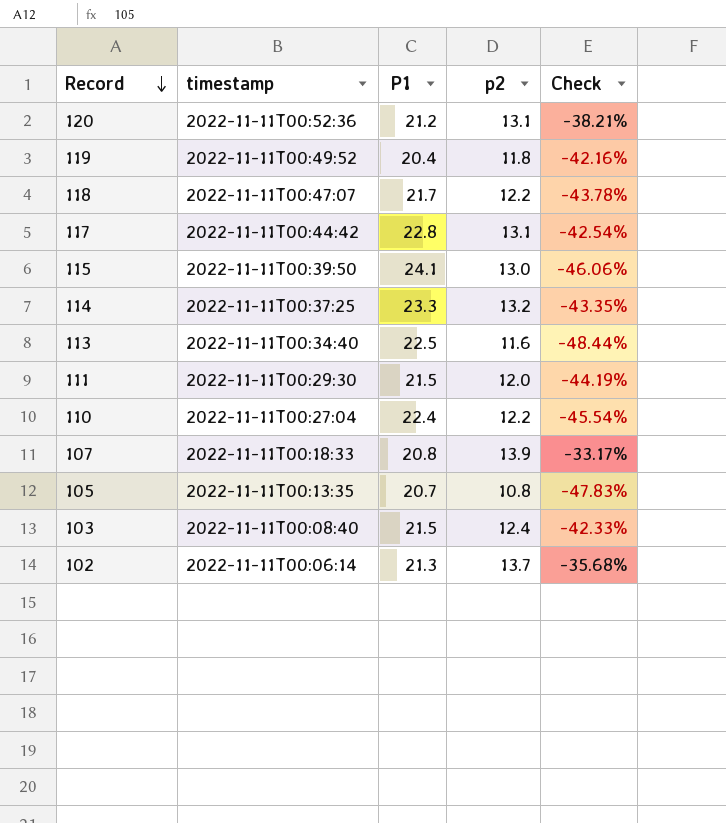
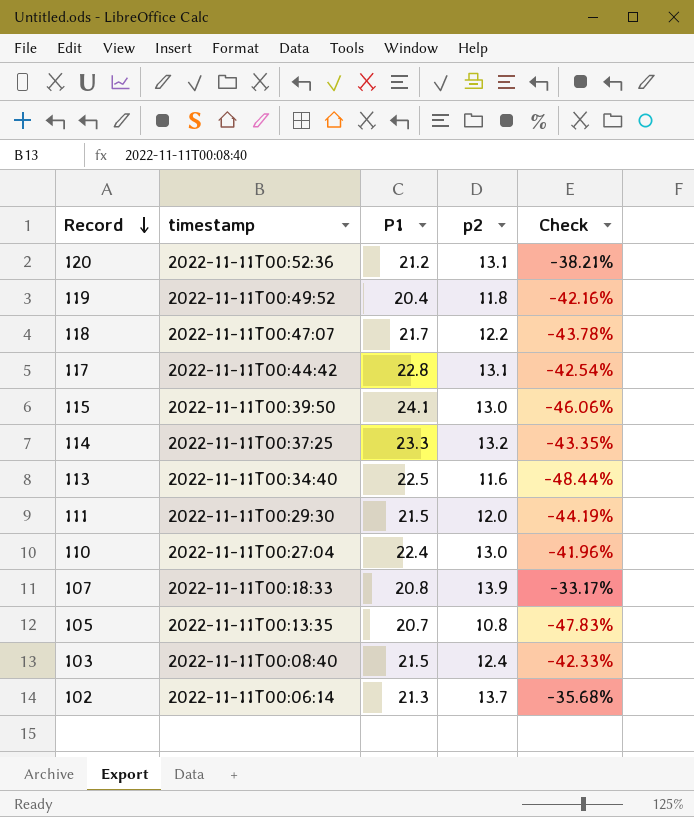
110 | p2: 12.2 -> 13.0
110 | Check: -45.54% -> -41.96%

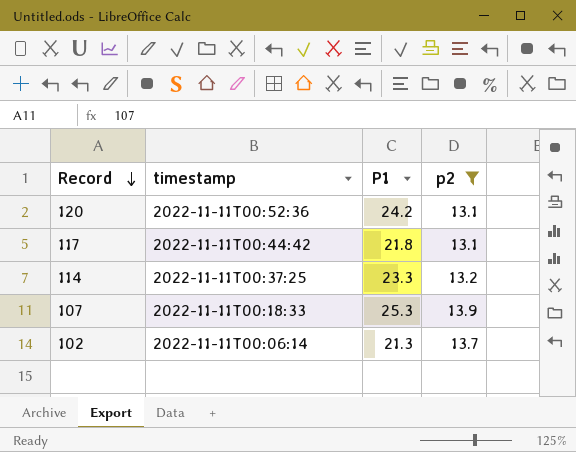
filter: none -> p2 >= 13.1
column Check | formula: ([p2] - [P1]) / [P1] -> none
120 | P1: 21.2 -> 24.2
117 | P1: 22.8 -> 21.8
107 | P1: 20.8 -> 25.3

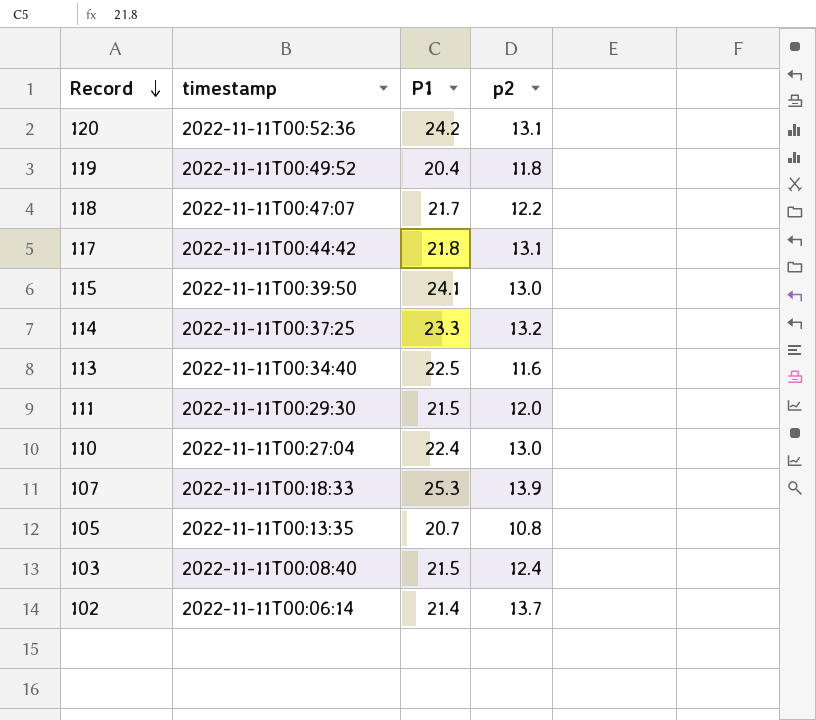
filter: p2 >= 13.1 -> none
102 | P1: 21.3 -> 21.4

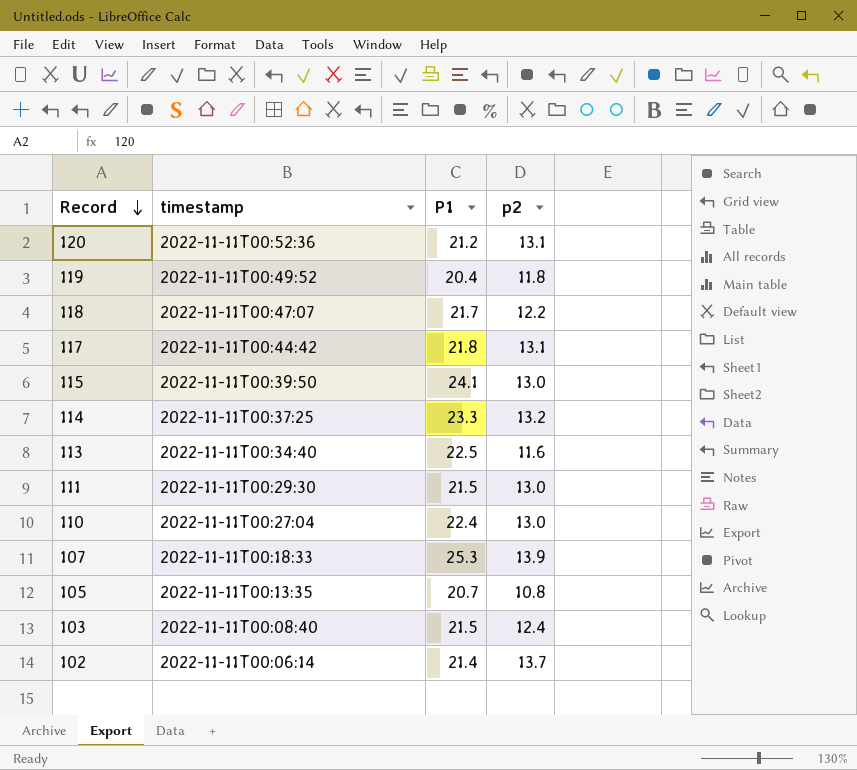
120 | P1: 24.2 -> 21.2
111 | p2: 12.0 -> 13.0

